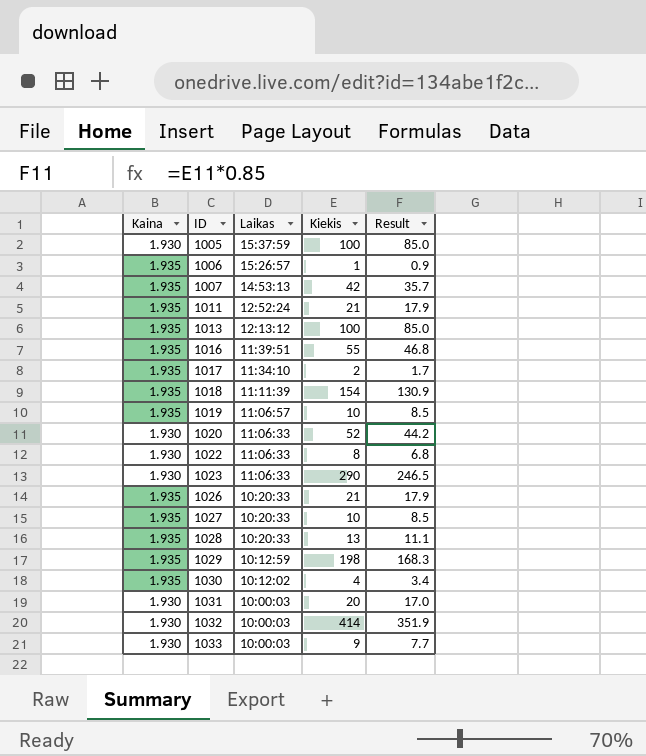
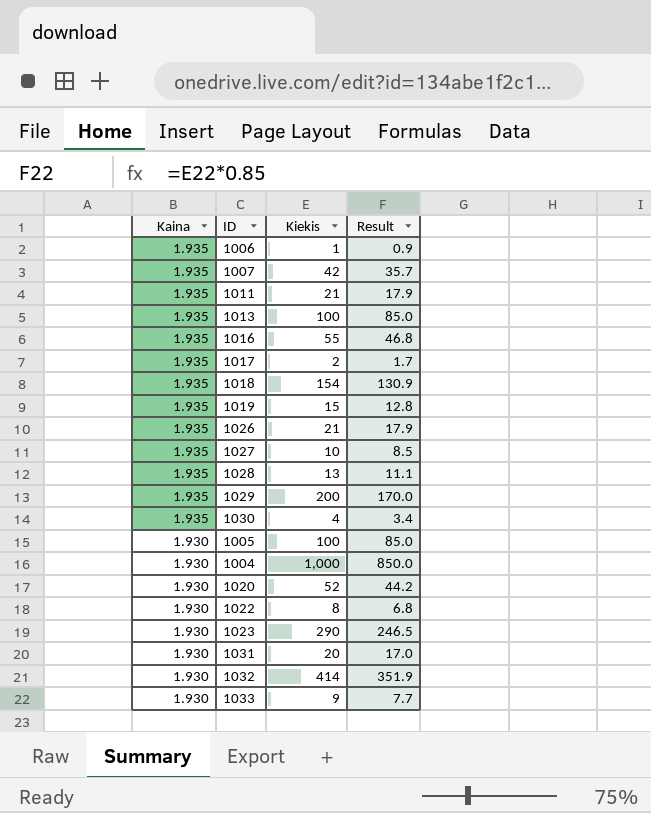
row order: ID ascending -> Kaina descending
column Laikas | position: 3 -> none
1019 | Kiekis: 10 -> 15
1019 | Result: 8.5 -> 12.8
1029 | Kiekis: 198 -> 200
1029 | Result: 168.3 -> 170.0
row 1004: none -> 1.930 | 1,000 | 850.0

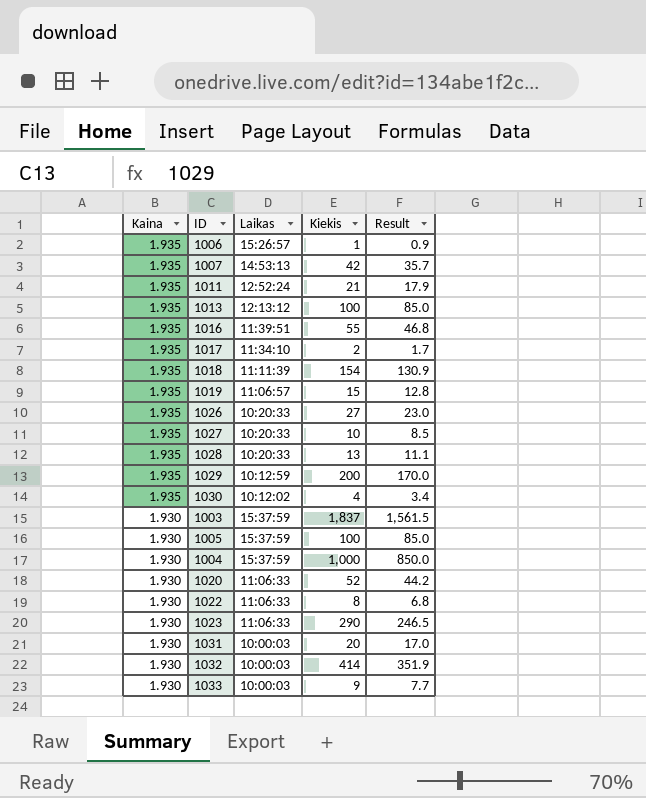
column Laikas | position: none -> 3
1026 | Kiekis: 21 -> 27
1026 | Result: 17.9 -> 23.0
row 1003: none -> 1.930 | 15:37:59 | 1,837 | 1,561.5

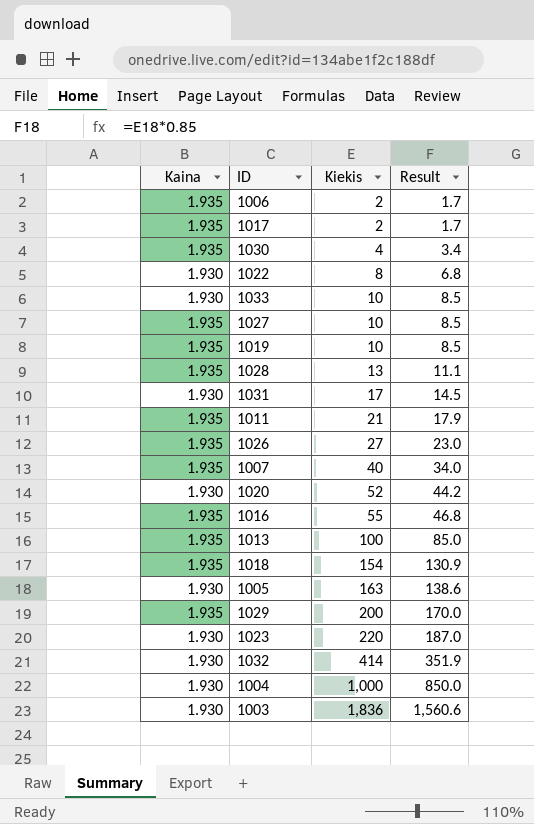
row order: Kaina descending -> Kiekis ascending
column Laikas | position: 3 -> none
1006 | Kiekis: 1 -> 2
1006 | Result: 0.9 -> 1.7
1033 | Kiekis: 9 -> 10
1033 | Result: 7.7 -> 8.5
1019 | Kiekis: 15 -> 10
1019 | Result: 12.8 -> 8.5
1031 | Kiekis: 20 -> 17
1031 | Result: 17.0 -> 14.5
1007 | Kiekis: 42 -> 40
1007 | Result: 35.7 -> 34.0
1005 | Kiekis: 100 -> 163
1005 | Result: 85.0 -> 138.6
1023 | Kiekis: 290 -> 220
1023 | Result: 246.5 -> 187.0
1003 | Kiekis: 1,837 -> 1,836
1003 | Result: 1,561.5 -> 1,560.6

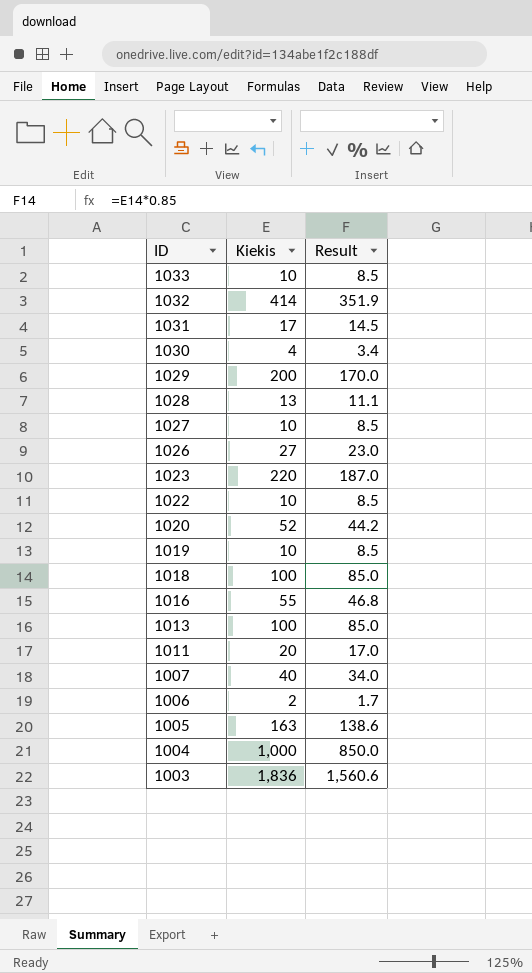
row order: Kiekis ascending -> ID descending
column Kaina | position: 1 -> none
row 1017: 1.935 | 2 | 1.7 -> none
1022 | Kiekis: 8 -> 10
1022 | Result: 6.8 -> 8.5
1018 | Kiekis: 154 -> 100
1018 | Result: 130.9 -> 85.0
1011 | Kiekis: 21 -> 20
1011 | Result: 17.9 -> 17.0

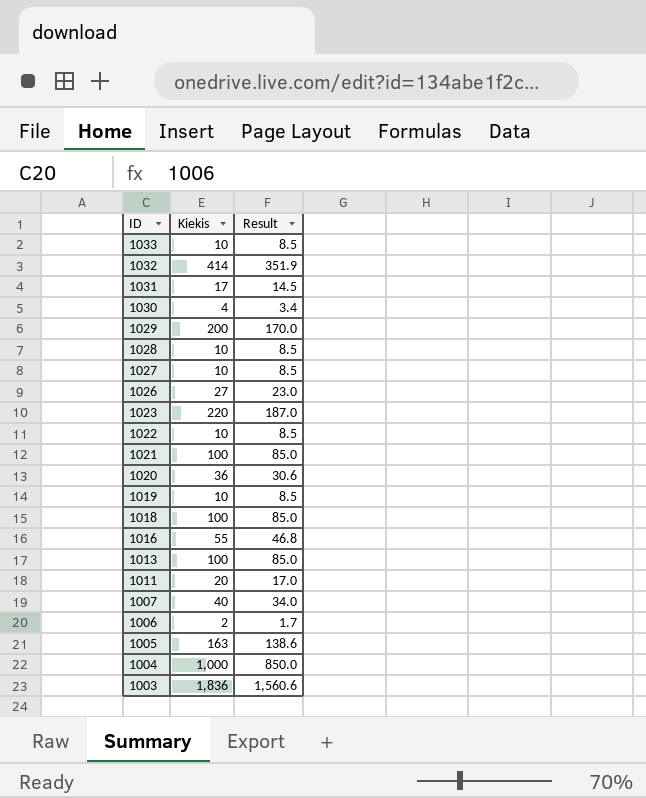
1028 | Kiekis: 13 -> 10
1028 | Result: 11.1 -> 8.5
row 1021: none -> 100 | 85.0
1020 | Kiekis: 52 -> 36
1020 | Result: 44.2 -> 30.6

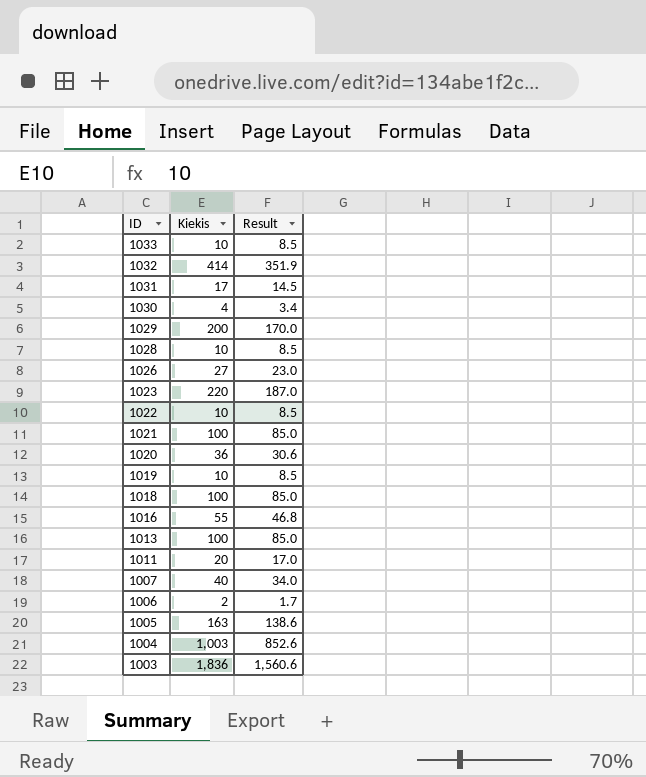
row 1027: 10 | 8.5 -> none
1004 | Kiekis: 1,000 -> 1,003
1004 | Result: 850.0 -> 852.6

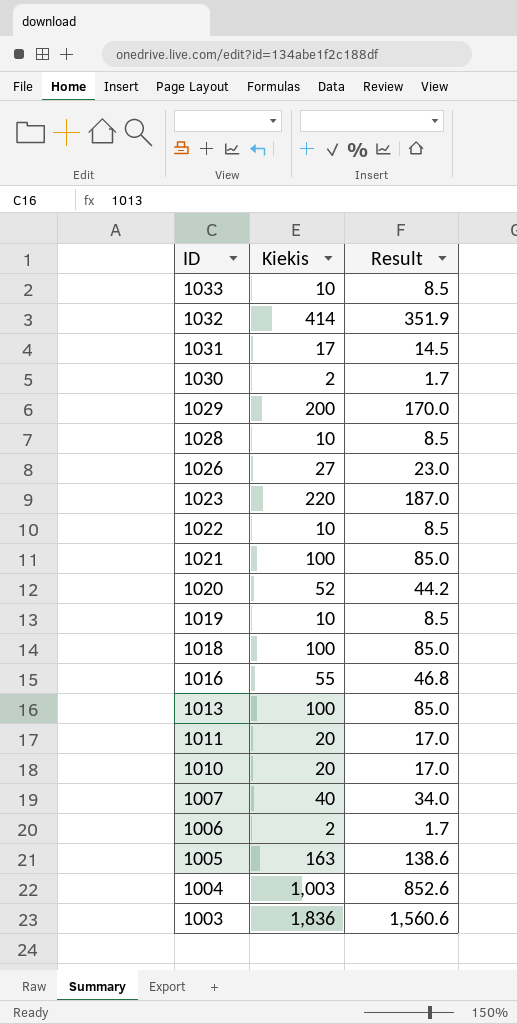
1030 | Kiekis: 4 -> 2
1030 | Result: 3.4 -> 1.7
1020 | Kiekis: 36 -> 52
1020 | Result: 30.6 -> 44.2
row 1010: none -> 20 | 17.0

